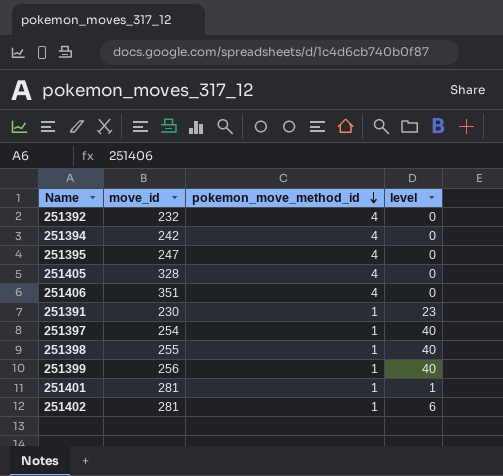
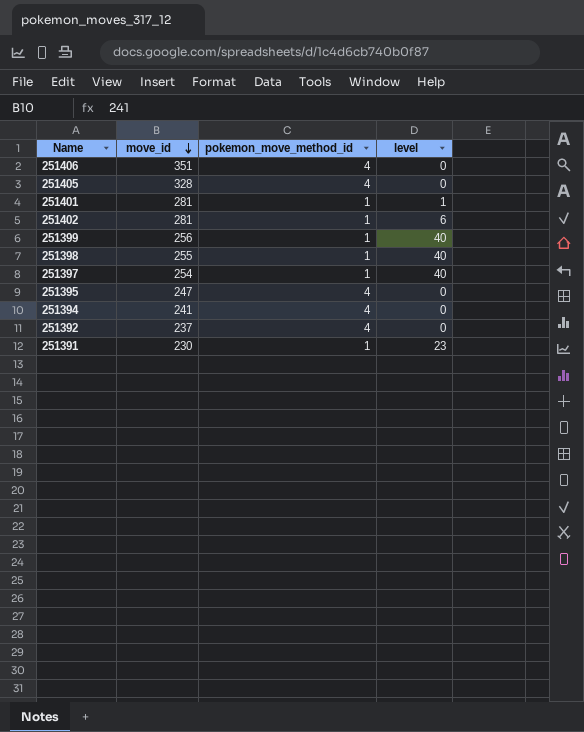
row order: pokemon_move_method_id descending -> move_id descending
251394 | move_id: 242 -> 241
251392 | move_id: 232 -> 237

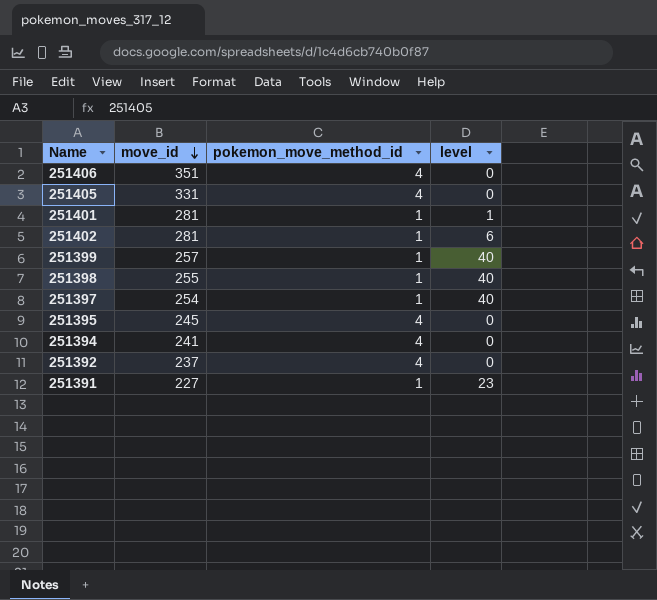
251405 | move_id: 328 -> 331
251399 | move_id: 256 -> 257
251395 | move_id: 247 -> 245
251391 | move_id: 230 -> 227

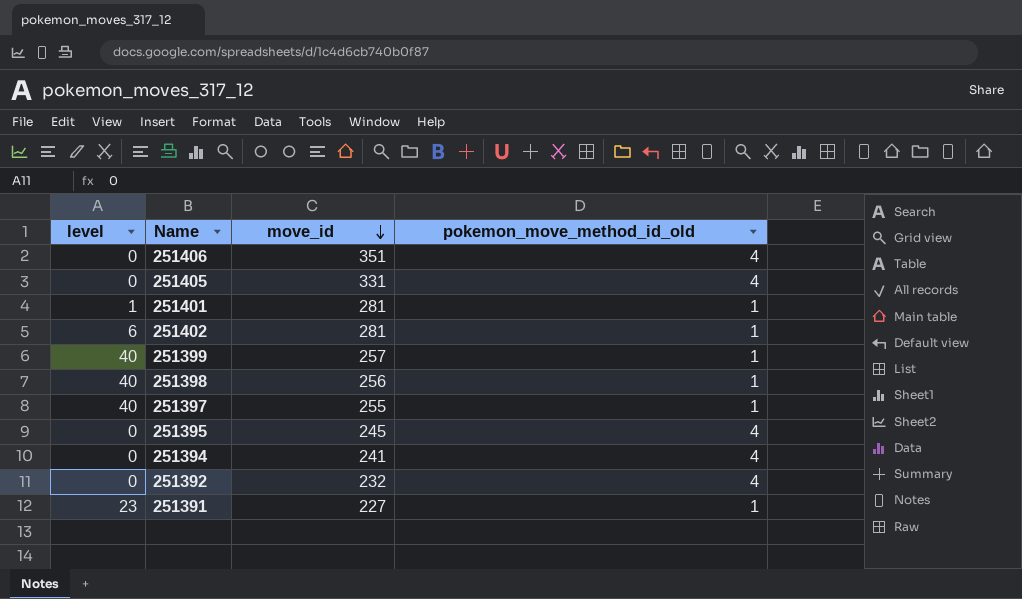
column level | position: 4 -> 1
column name: pokemon_move_method_id -> pokemon_move_method_id_old
251398 | move_id: 255 -> 256
251397 | move_id: 254 -> 255
251392 | move_id: 237 -> 232

